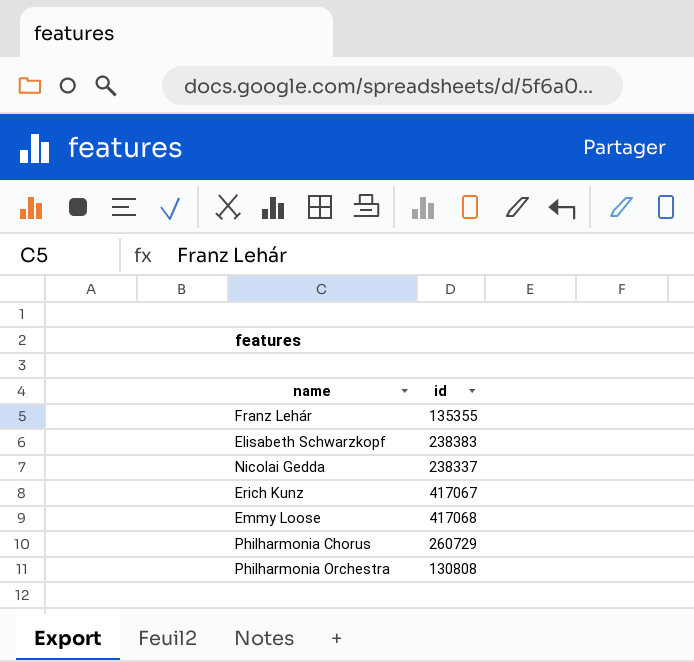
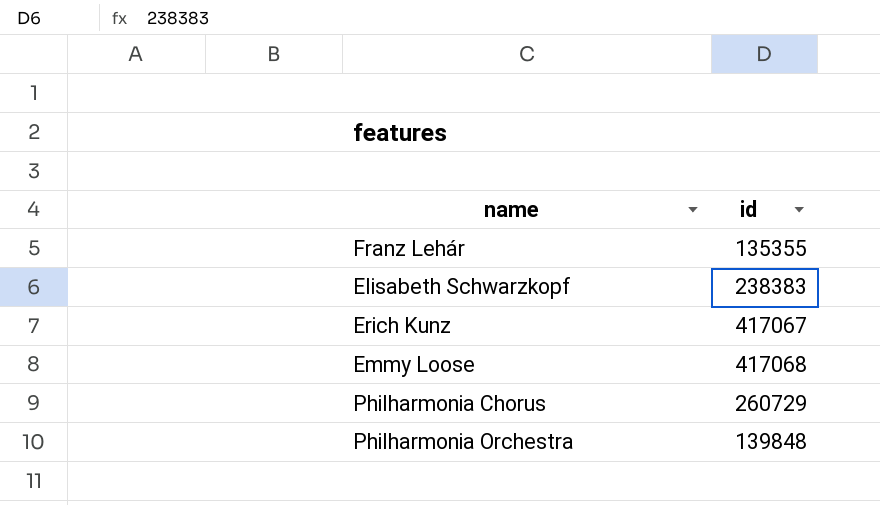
row Nicolai Gedda: 238337 -> none
Philharmonia Orchestra | id: 130808 -> 139848

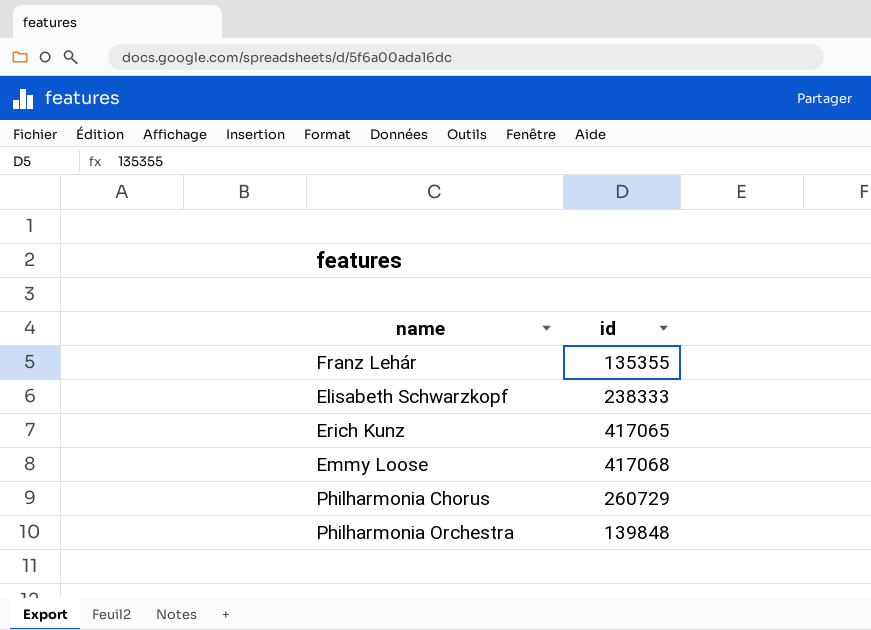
Elisabeth Schwarzkopf | id: 238383 -> 238333
Erich Kunz | id: 417067 -> 417065

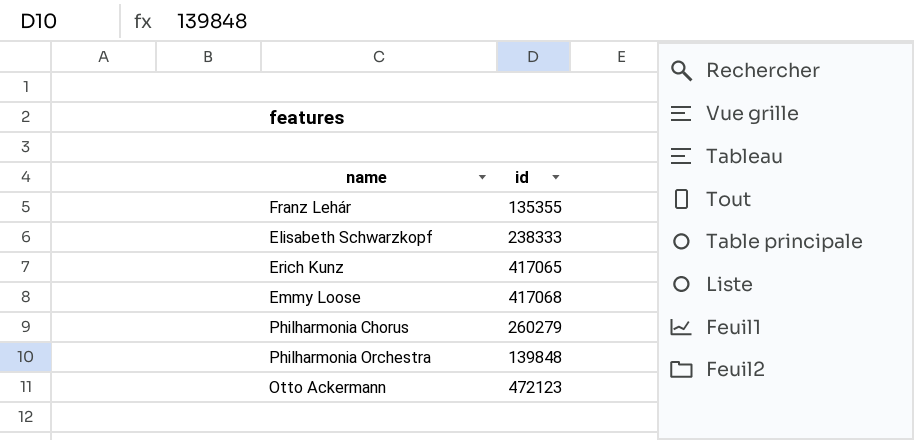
Philharmonia Chorus | id: 260729 -> 260279
row Otto Ackermann: none -> 472123

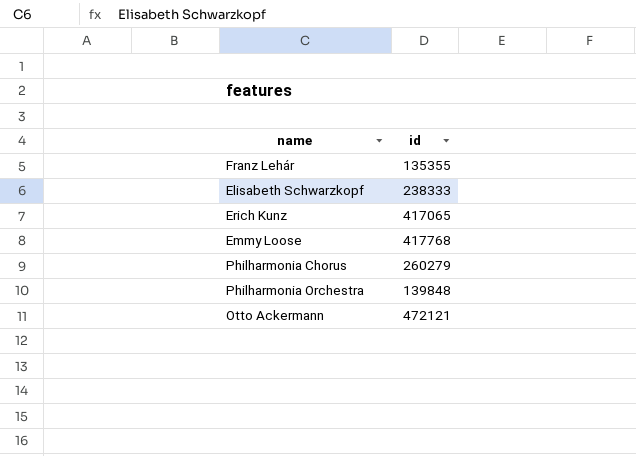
Emmy Loose | id: 417068 -> 417768
Otto Ackermann | id: 472123 -> 472121

